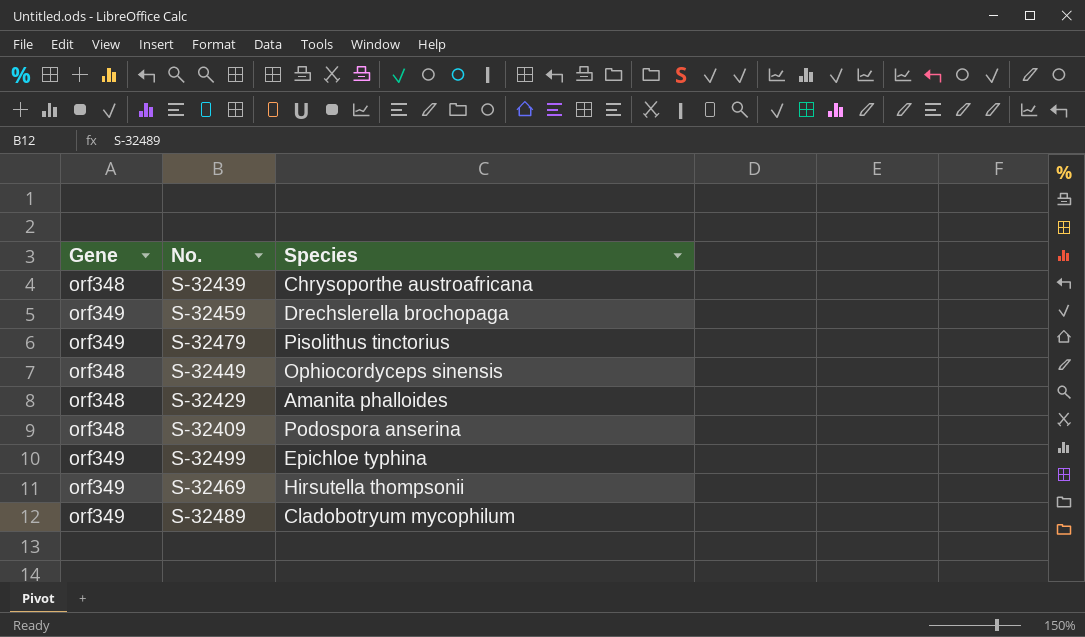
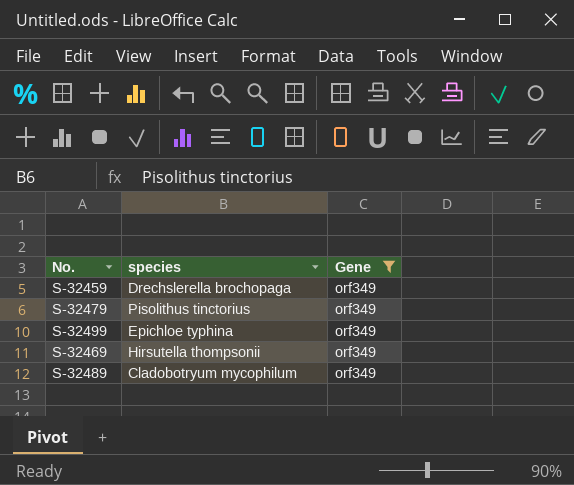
filter: none -> Gene = orf349
column name: Species -> species
column Gene | position: 1 -> 3

